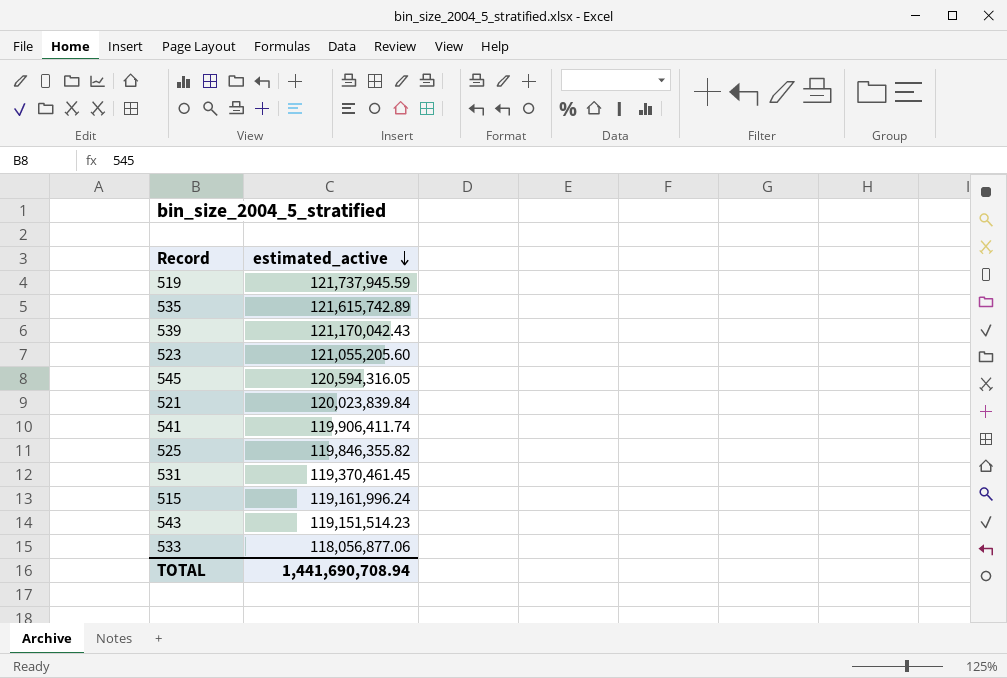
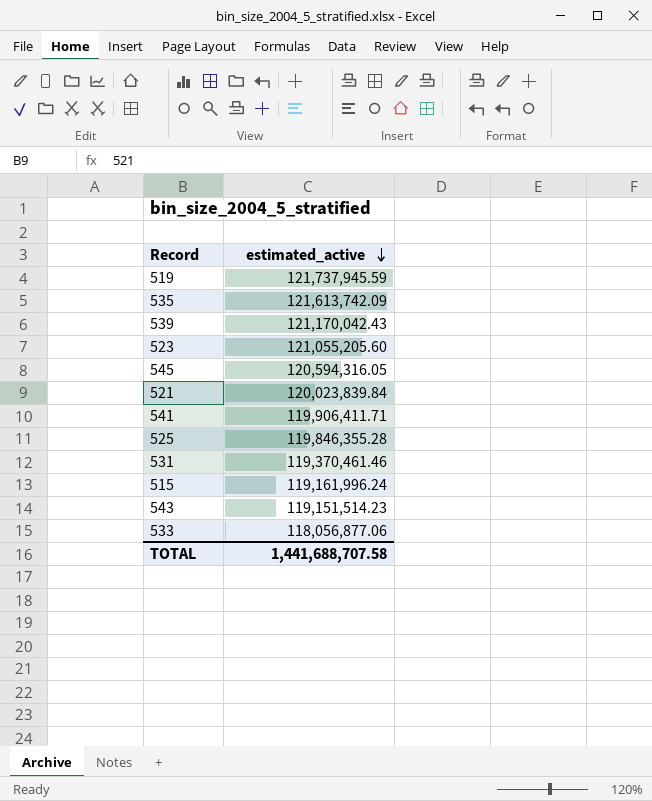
535 | estimated_active: 121,615,742.89 -> 121,613,742.09
541 | estimated_active: 119,906,411.74 -> 119,906,411.71
525 | estimated_active: 119,846,355.82 -> 119,846,355.28
531 | estimated_active: 119,370,461.45 -> 119,370,461.46
TOTAL | estimated_active: 1,441,690,708.94 -> 1,441,688,707.58

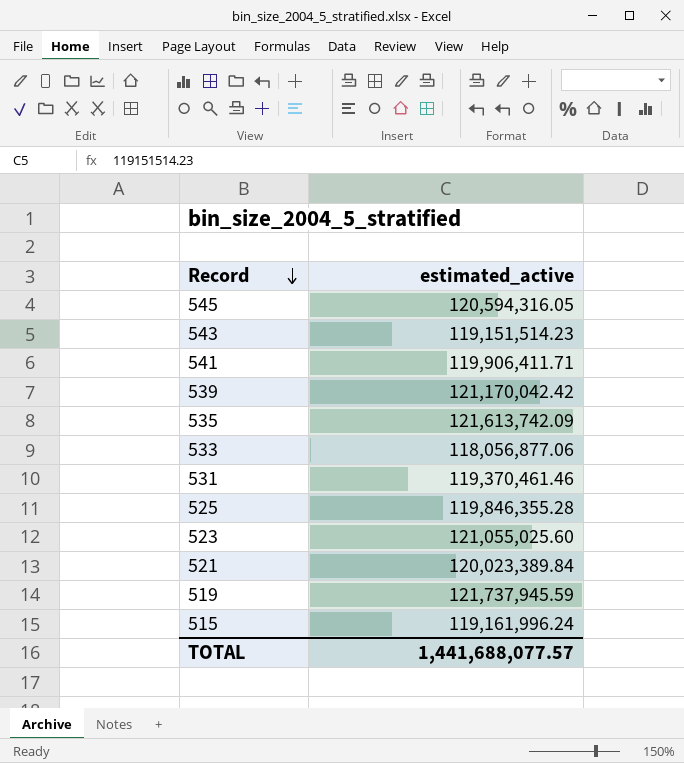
row order: estimated_active descending -> Record descending
539 | estimated_active: 121,170,042.43 -> 121,170,042.42
523 | estimated_active: 121,055,205.60 -> 121,055,025.60
521 | estimated_active: 120,023,839.84 -> 120,023,389.84
TOTAL | estimated_active: 1,441,688,707.58 -> 1,441,688,077.57

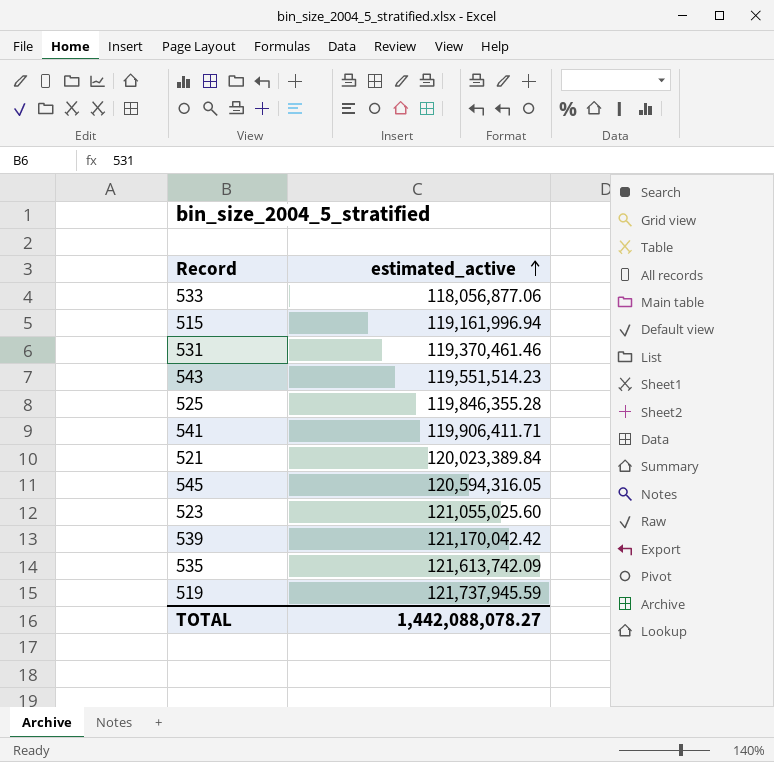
row order: Record descending -> estimated_active ascending
515 | estimated_active: 119,161,996.24 -> 119,161,996.94
543 | estimated_active: 119,151,514.23 -> 119,551,514.23
TOTAL | estimated_active: 1,441,688,077.57 -> 1,442,088,078.27

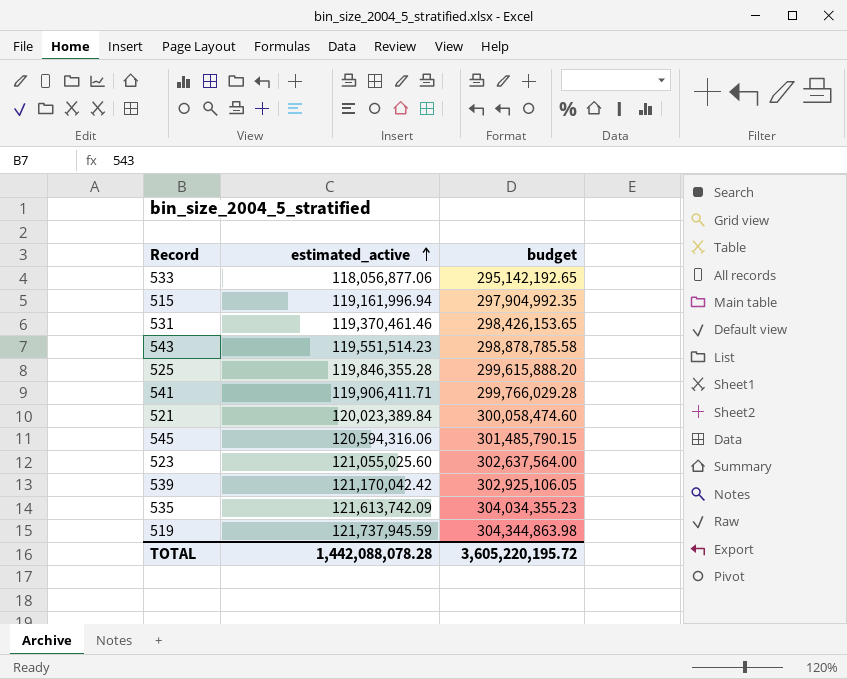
column budget | formula: none -> [estimated_active] * 2.5
545 | estimated_active: 120,594,316.05 -> 120,594,316.06
TOTAL | estimated_active: 1,442,088,078.27 -> 1,442,088,078.28

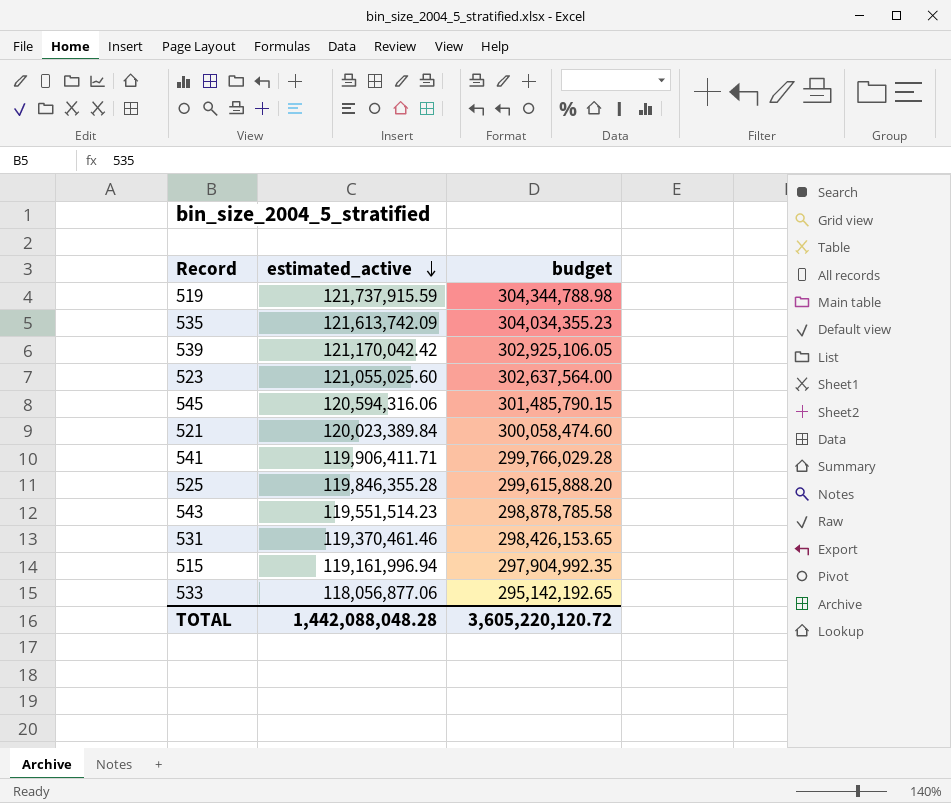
row order: estimated_active ascending -> estimated_active descending
519 | estimated_active: 121,737,945.59 -> 121,737,915.59
519 | budget: 304,344,863.98 -> 304,344,788.98
TOTAL | estimated_active: 1,442,088,078.28 -> 1,442,088,048.28
TOTAL | budget: 3,605,220,195.72 -> 3,605,220,120.72

